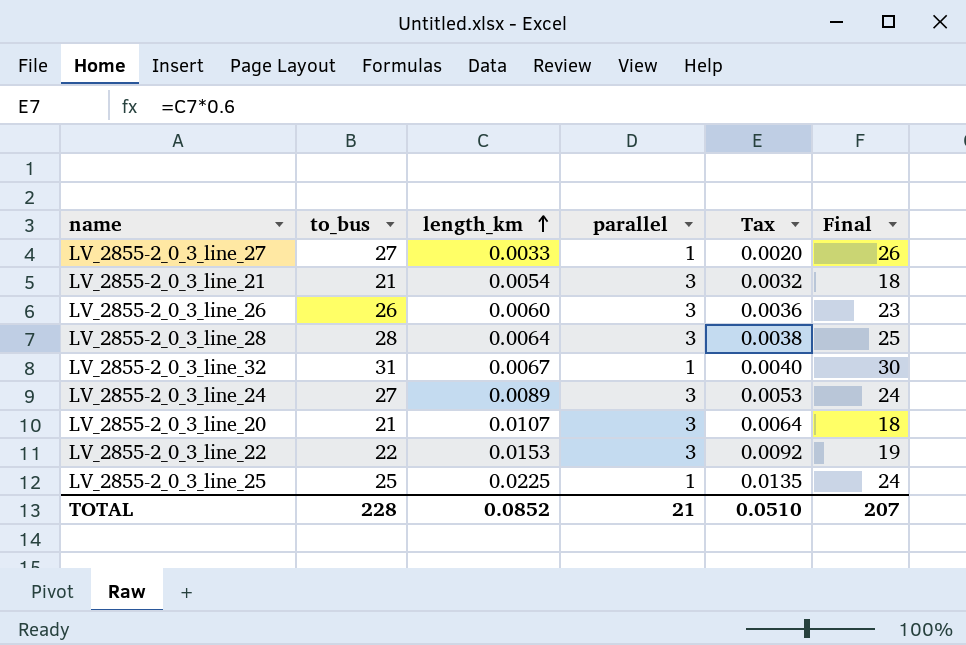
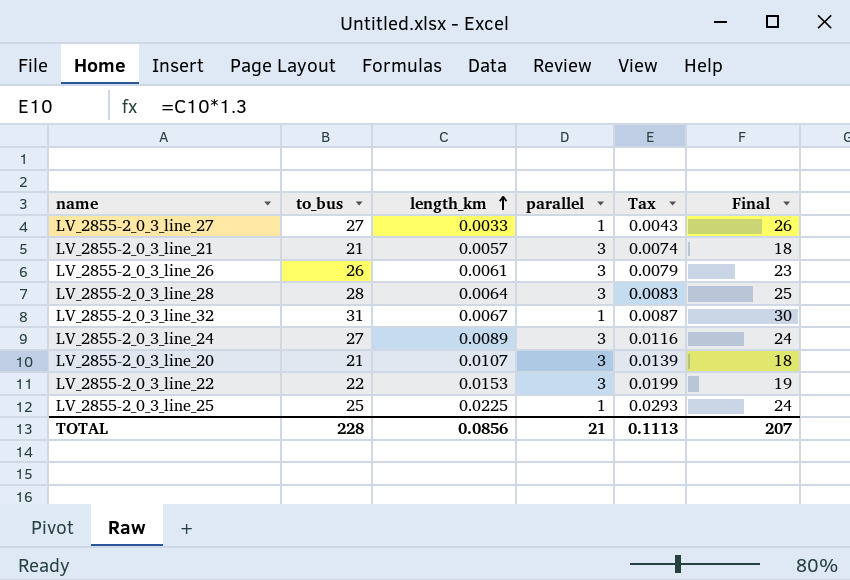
column Tax | formula: [length_km] * 0.6 -> [length_km] * 1.3
LV_2855-2_0_3_line_21 | length_km: 0.0054 -> 0.0057
LV_2855-2_0_3_line_26 | length_km: 0.0060 -> 0.0061
TOTAL | length_km: 0.0852 -> 0.0856
TOTAL | Tax: 0.0510 -> 0.1113

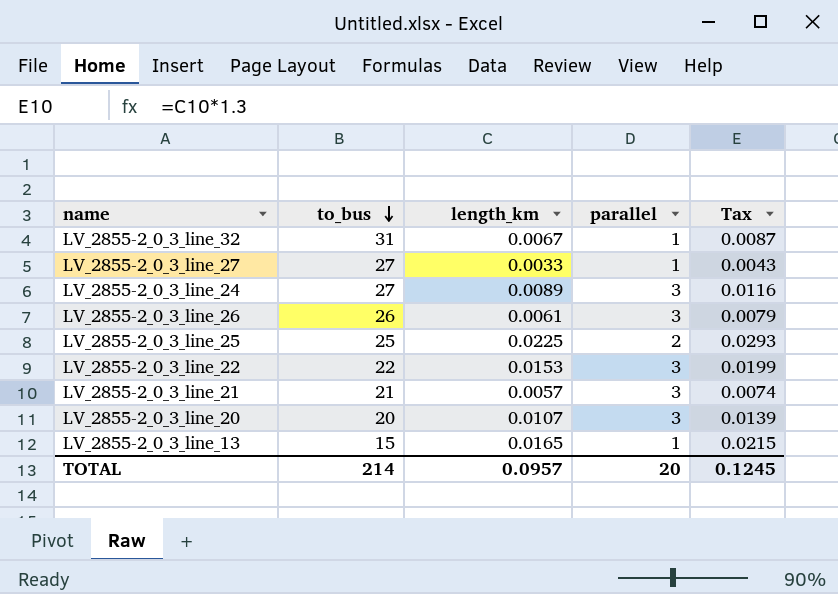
row order: length_km ascending -> to_bus descending
column Final | formula: [to_bus] - [parallel] -> none
row LV_2855-2_0_3_line_28: 28 | 0.0064 | 3 | 0.0083 | 25 -> none
LV_2855-2_0_3_line_25 | parallel: 1 -> 2
LV_2855-2_0_3_line_20 | to_bus: 21 -> 20
row LV_2855-2_0_3_line_13: none -> 15 | 0.0165 | 1 | 0.0215
TOTAL | to_bus: 228 -> 214
TOTAL | length_km: 0.0856 -> 0.0957
TOTAL | parallel: 21 -> 20
TOTAL | Tax: 0.1113 -> 0.1245

